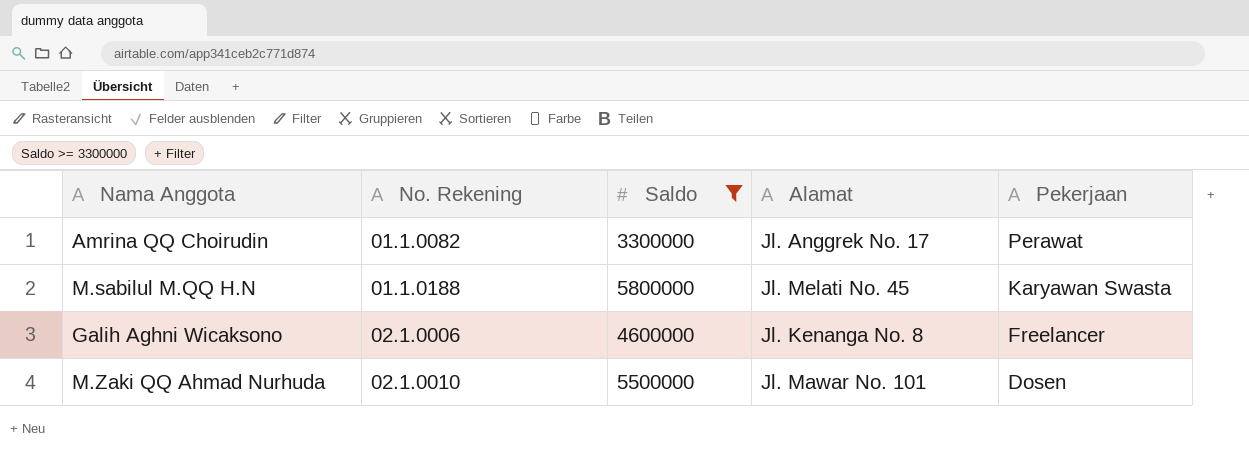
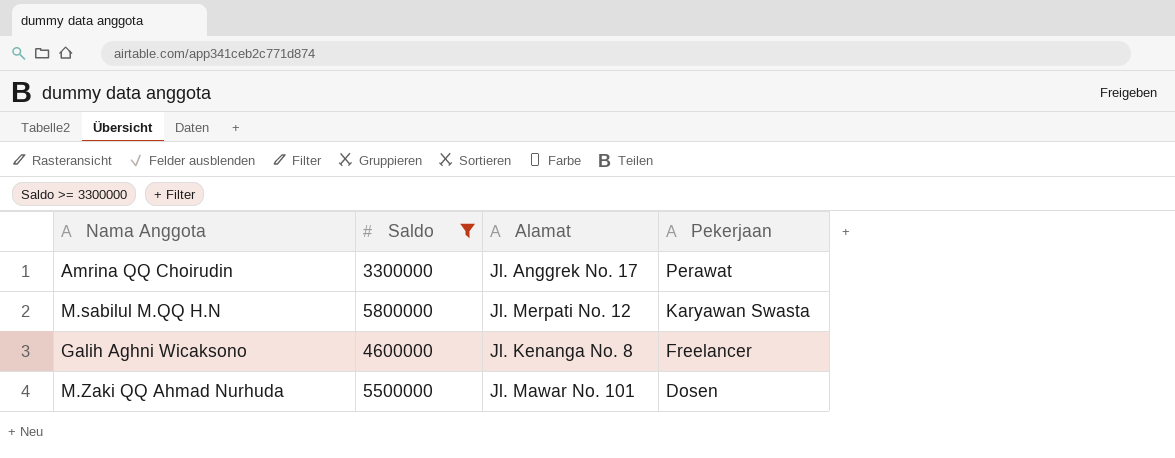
column No. Rekening | position: 2 -> none
M.sabilul M.QQ H.N | Alamat: Jl. Melati No. 45 -> Jl. Merpati No. 12

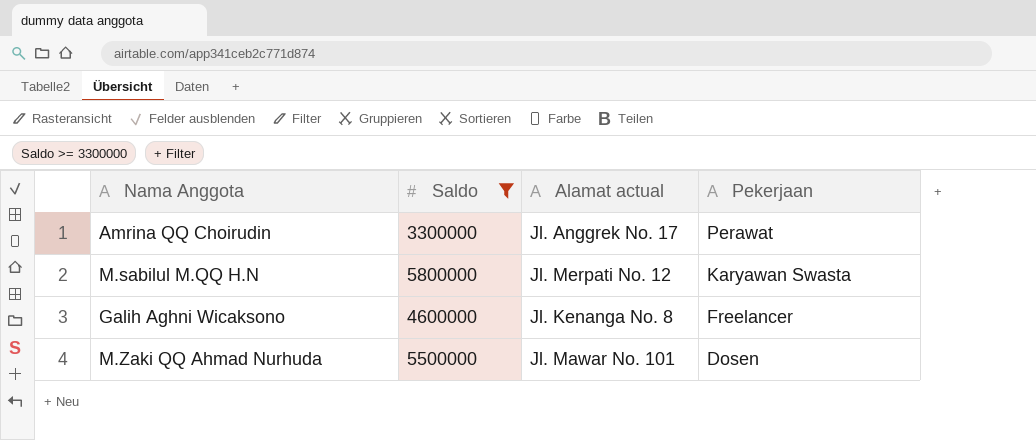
column name: Alamat -> Alamat actual

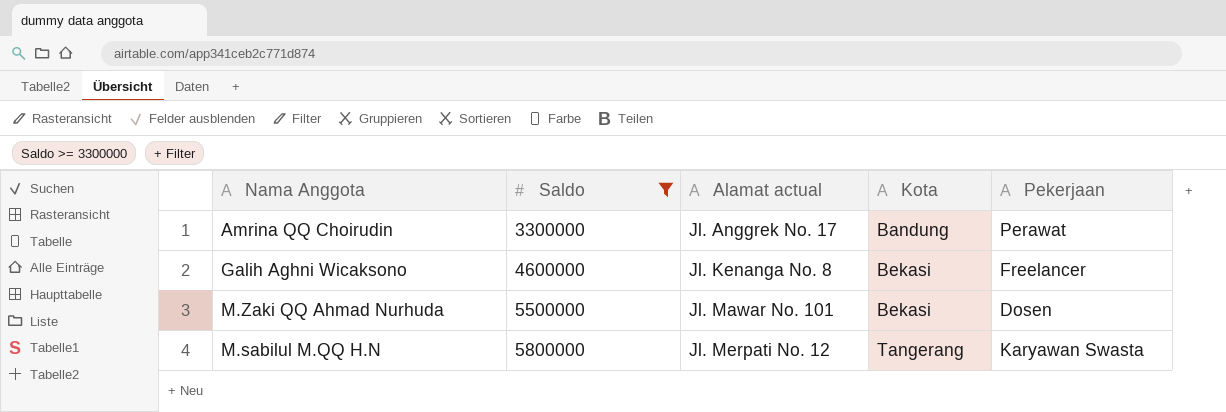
row order: Pekerjaan descending -> Saldo ascending
column Kota | position: none -> 4

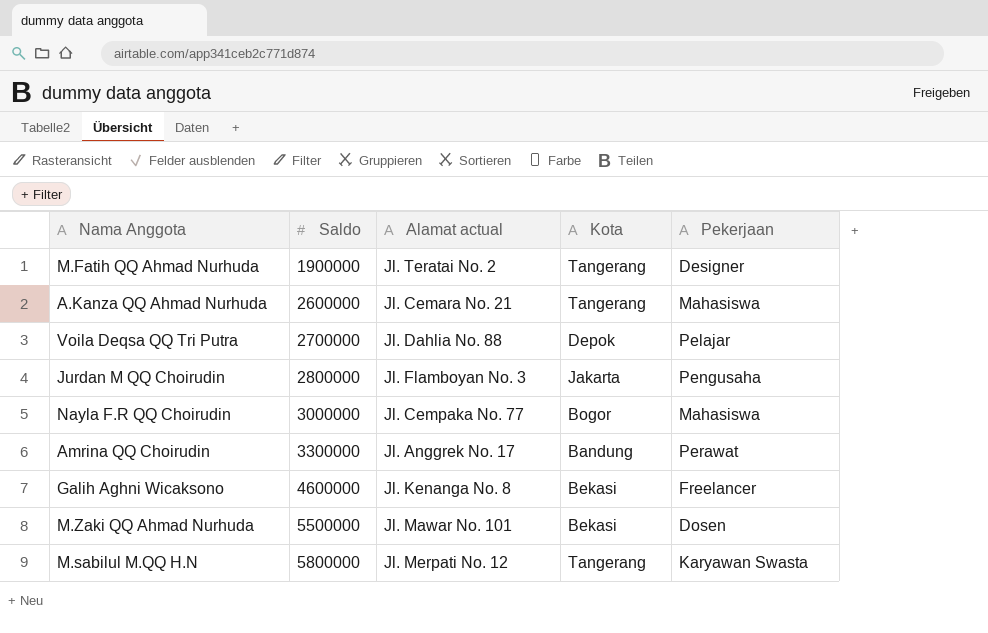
filter: Saldo >= 3300000 -> none

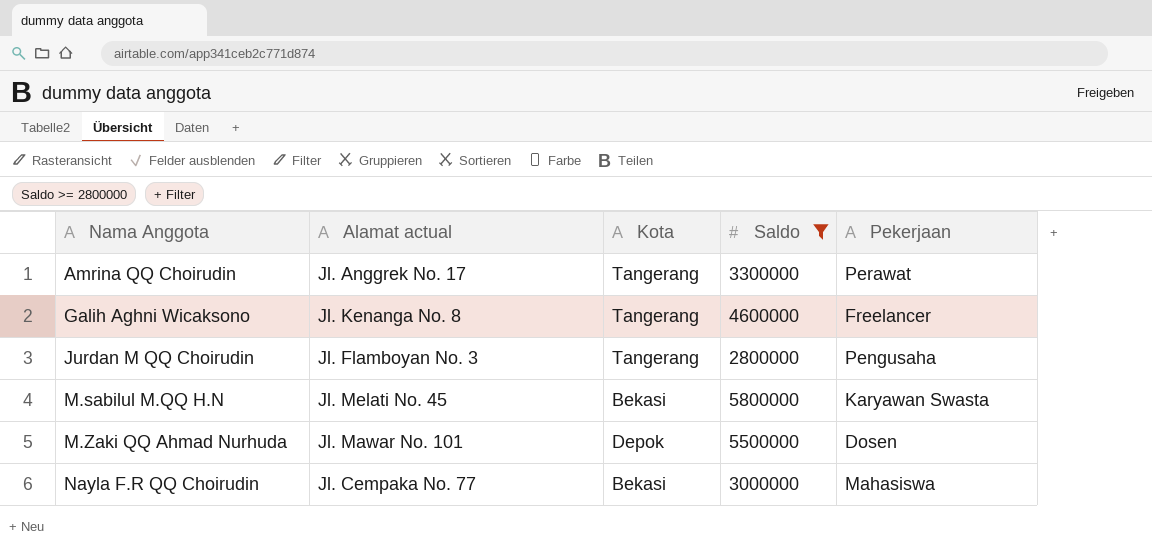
filter: none -> Saldo >= 2800000
row order: Saldo ascending -> Nama Anggota ascending
column Saldo | position: 2 -> 4
Amrina QQ Choirudin | Kota: Bandung -> Tangerang
Galih Aghni Wicaksono | Kota: Bekasi -> Tangerang
Jurdan M QQ Choirudin | Kota: Jakarta -> Tangerang
M.sabilul M.QQ H.N | Alamat actual: Jl. Merpati No. 12 -> Jl. Melati No. 45
M.sabilul M.QQ H.N | Kota: Tangerang -> Bekasi
M.Zaki QQ Ahmad Nurhuda | Kota: Bekasi -> Depok
Nayla F.R QQ Choirudin | Kota: Bogor -> Bekasi

